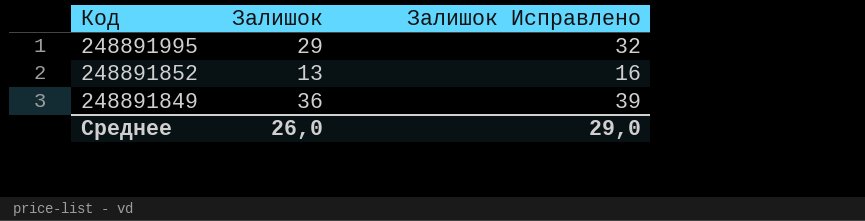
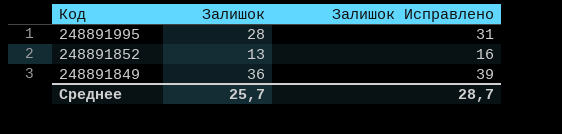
248891995 | Залишок: 29 -> 28
248891995 | Залишок Исправлено: 32 -> 31
Среднее | Залишок: 26,0 -> 25,7
Среднее | Залишок Исправлено: 29,0 -> 28,7

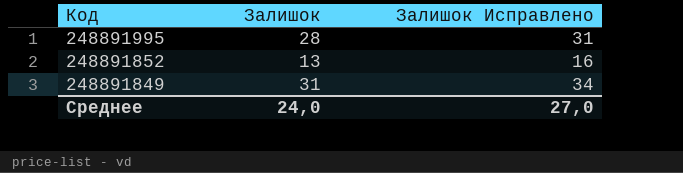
248891849 | Залишок: 36 -> 31
248891849 | Залишок Исправлено: 39 -> 34
Среднее | Залишок: 25,7 -> 24,0
Среднее | Залишок Исправлено: 28,7 -> 27,0

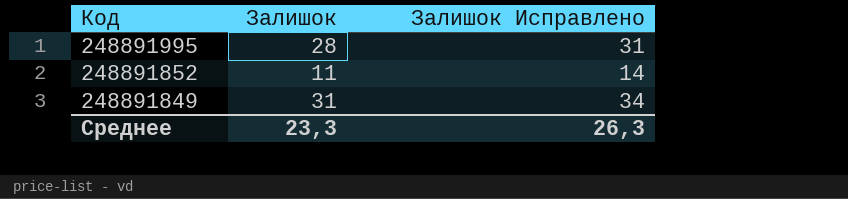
248891852 | Залишок: 13 -> 11
248891852 | Залишок Исправлено: 16 -> 14
Среднее | Залишок: 24,0 -> 23,3
Среднее | Залишок Исправлено: 27,0 -> 26,3

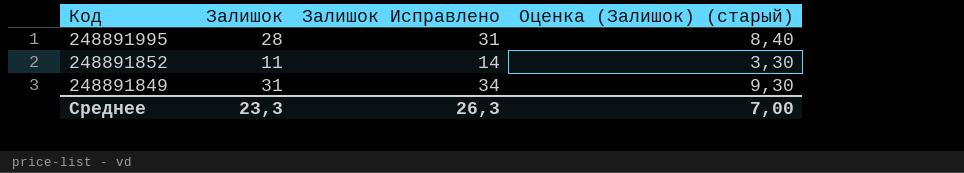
column Оценка (Залишок) (старый) | formula: none -> [Залишок] * 0,3

